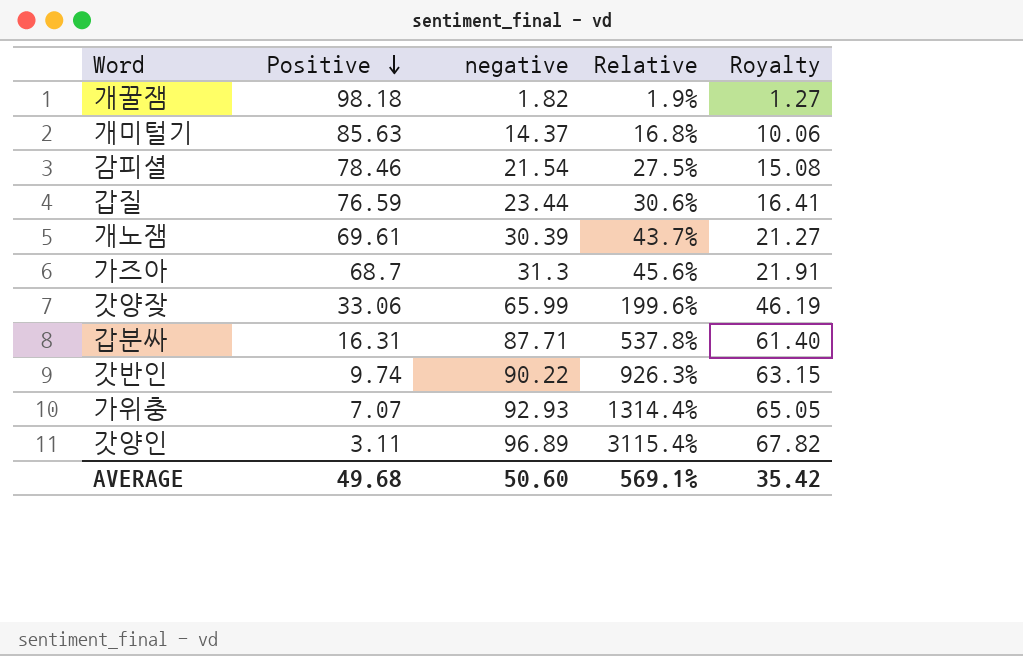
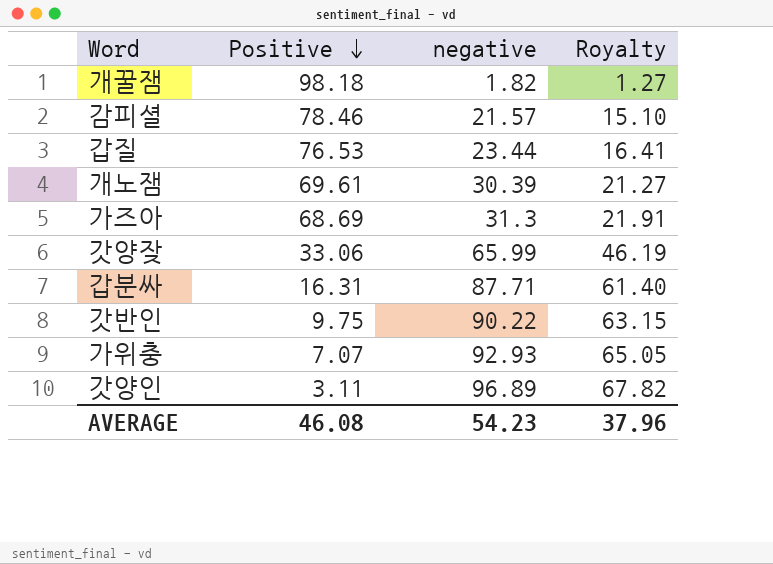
column Relative | formula: [negative] / [Positive] -> none
row 개미털기: 85.63 | 14.37 | 16.8% | 10.06 -> none
감피셜 | negative: 21.54 -> 21.57
감피셜 | Royalty: 15.08 -> 15.10
갑질 | Positive: 76.59 -> 76.53
가즈아 | Positive: 68.7 -> 68.69
갓반인 | Positive: 9.74 -> 9.75
AVERAGE | Positive: 49.68 -> 46.08
AVERAGE | negative: 50.60 -> 54.23
AVERAGE | Royalty: 35.42 -> 37.96

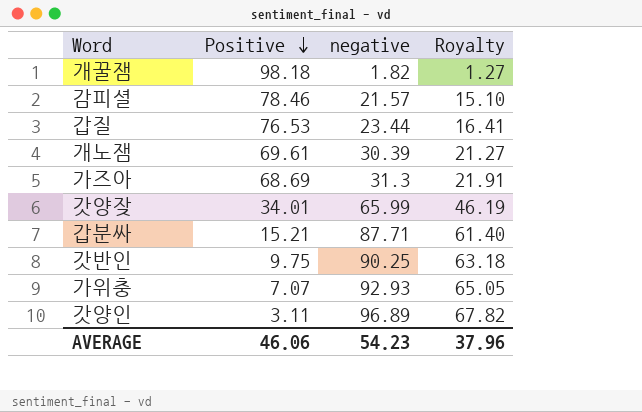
갓양잦 | Positive: 33.06 -> 34.01
갑분싸 | Positive: 16.31 -> 15.21
갓반인 | negative: 90.22 -> 90.25
갓반인 | Royalty: 63.15 -> 63.18
AVERAGE | Positive: 46.08 -> 46.06

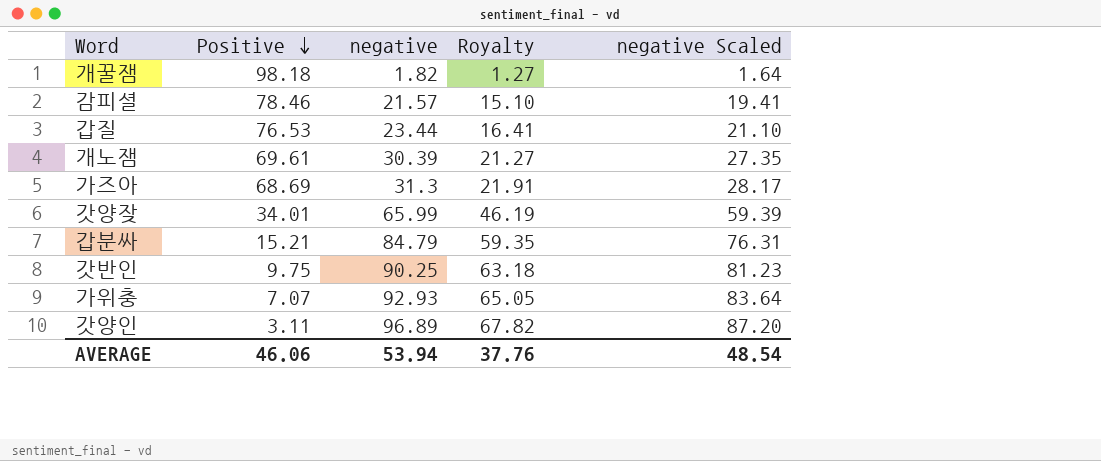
column negative Scaled | formula: none -> [negative] * 0.9
갑분싸 | negative: 87.71 -> 84.79
갑분싸 | Royalty: 61.40 -> 59.35
AVERAGE | negative: 54.23 -> 53.94
AVERAGE | Royalty: 37.96 -> 37.76

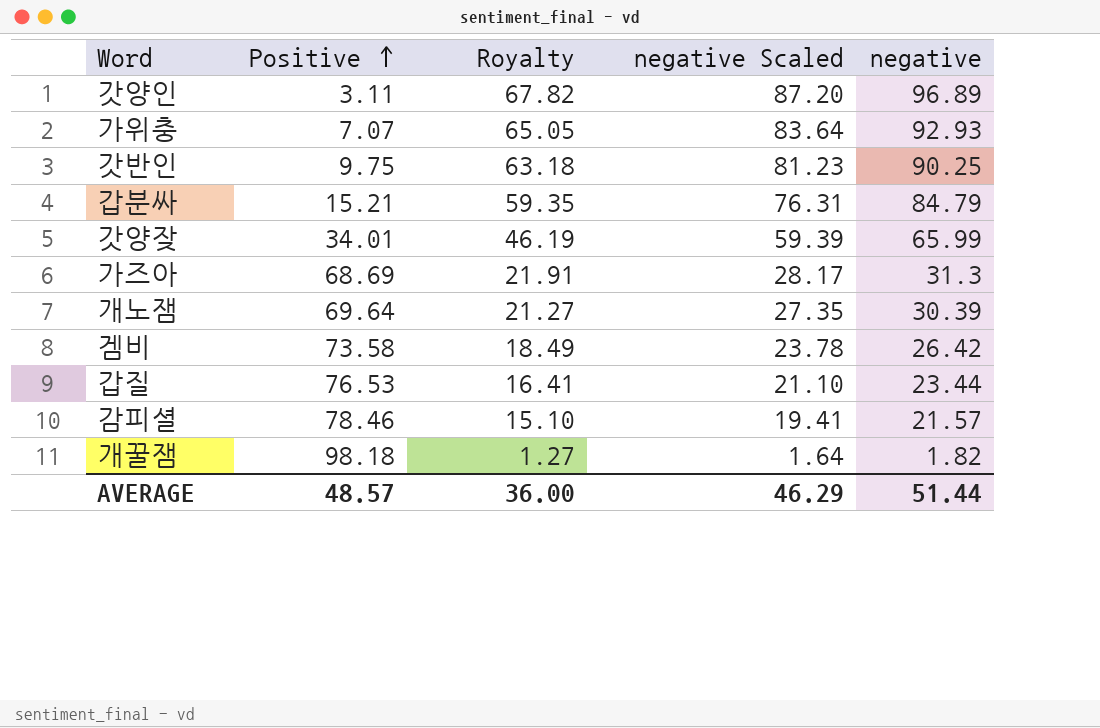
row order: Positive descending -> Positive ascending
column negative | position: 3 -> 5
개노잼 | Positive: 69.61 -> 69.64
row 겜비: none -> 73.58 | 18.49 | 23.78 | 26.42
AVERAGE | Positive: 46.06 -> 48.57
AVERAGE | Royalty: 37.76 -> 36.00
AVERAGE | negative Scaled: 48.54 -> 46.29
AVERAGE | negative: 53.94 -> 51.44

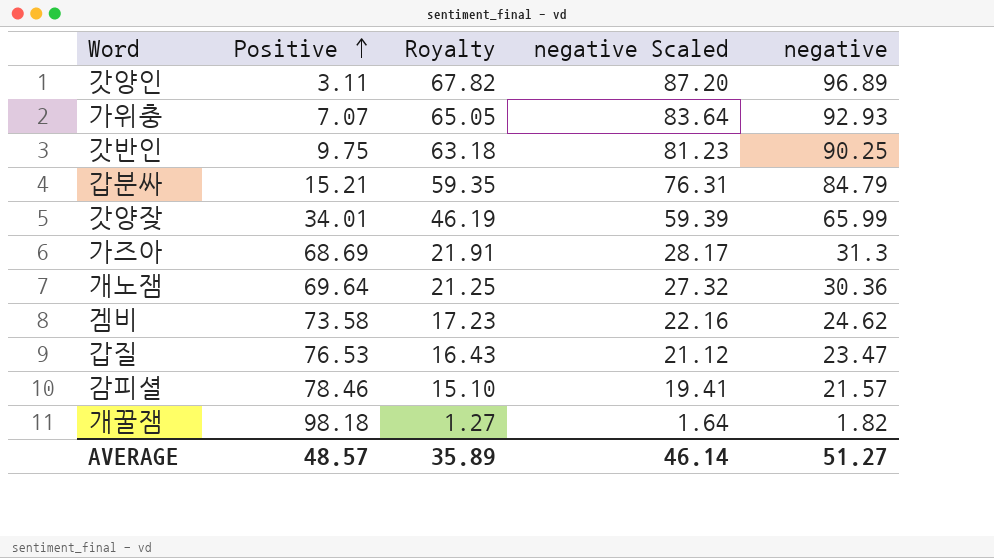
개노잼 | Royalty: 21.27 -> 21.25
개노잼 | negative Scaled: 27.35 -> 27.32
개노잼 | negative: 30.39 -> 30.36
겜비 | Royalty: 18.49 -> 17.23
겜비 | negative Scaled: 23.78 -> 22.16
겜비 | negative: 26.42 -> 24.62
갑질 | Royalty: 16.41 -> 16.43
갑질 | negative Scaled: 21.10 -> 21.12
갑질 | negative: 23.44 -> 23.47
AVERAGE | Royalty: 36.00 -> 35.89
AVERAGE | negative Scaled: 46.29 -> 46.14
AVERAGE | negative: 51.44 -> 51.27

